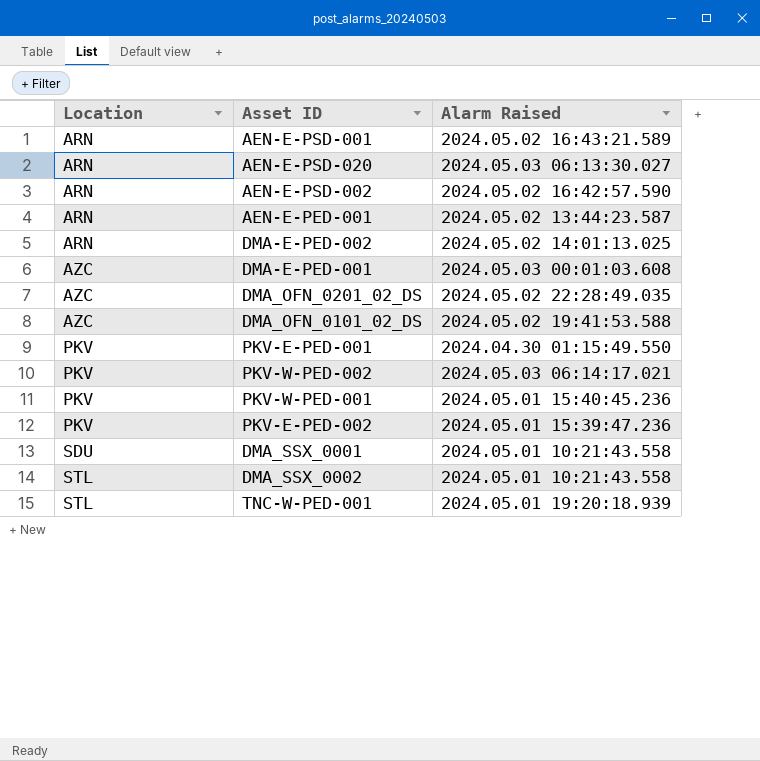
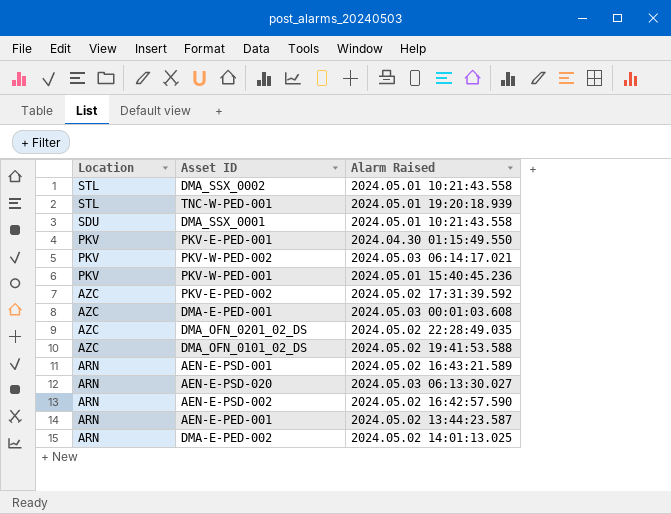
row order: Location ascending -> Location descending
PKV-E-PED-002 | Location: PKV -> AZC
PKV-E-PED-002 | Alarm Raised: 2024.05.01 15:39:47.236 -> 2024.05.02 17:31:39.592

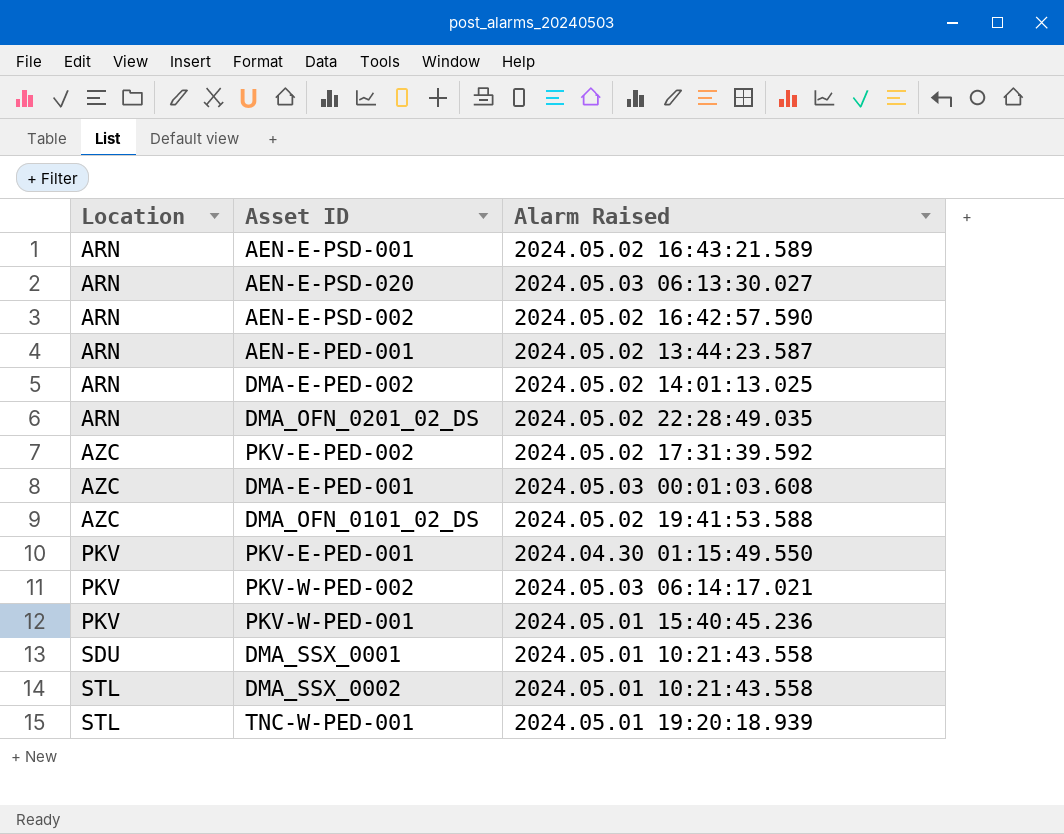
row order: Location descending -> Location ascending
DMA_OFN_0201_02_DS | Location: AZC -> ARN

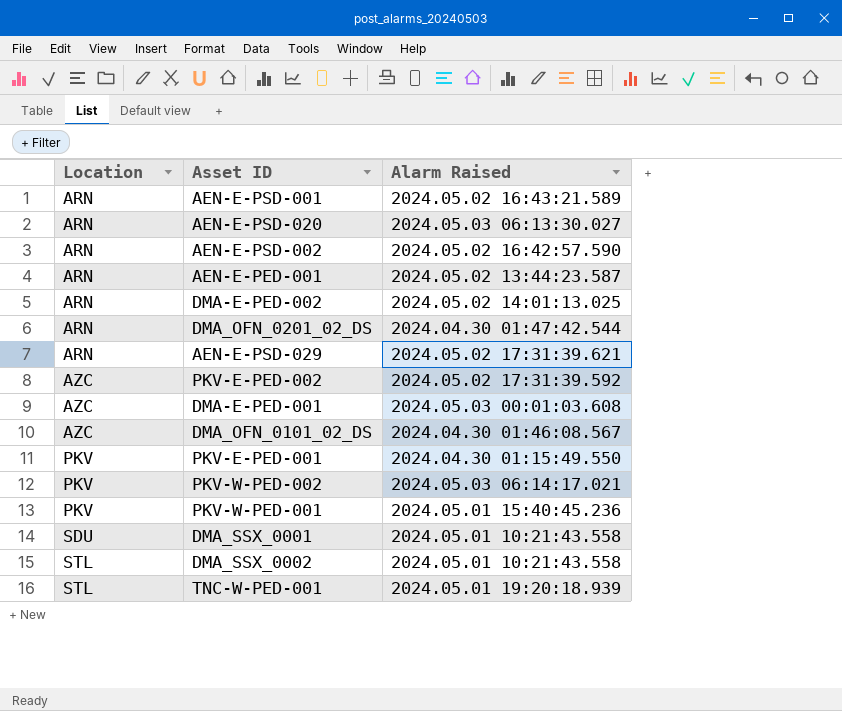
DMA_OFN_0201_02_DS | Alarm Raised: 2024.05.02 22:28:49.035 -> 2024.04.30 01:47:42.544
row AEN-E-PSD-029: none -> ARN | 2024.05.02 17:31:39.621
DMA_OFN_0101_02_DS | Alarm Raised: 2024.05.02 19:41:53.588 -> 2024.04.30 01:46:08.567

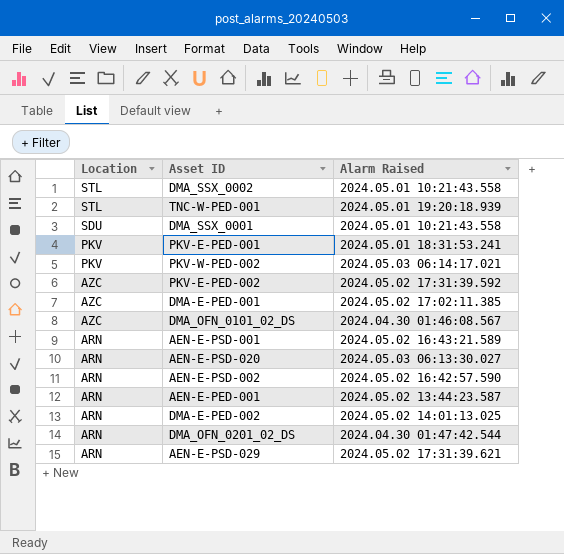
row order: Location ascending -> Location descending
row PKV-W-PED-001: PKV | 2024.05.01 15:40:45.236 -> none
PKV-E-PED-001 | Alarm Raised: 2024.04.30 01:15:49.550 -> 2024.05.01 18:31:53.241
DMA-E-PED-001 | Alarm Raised: 2024.05.03 00:01:03.608 -> 2024.05.02 17:02:11.385

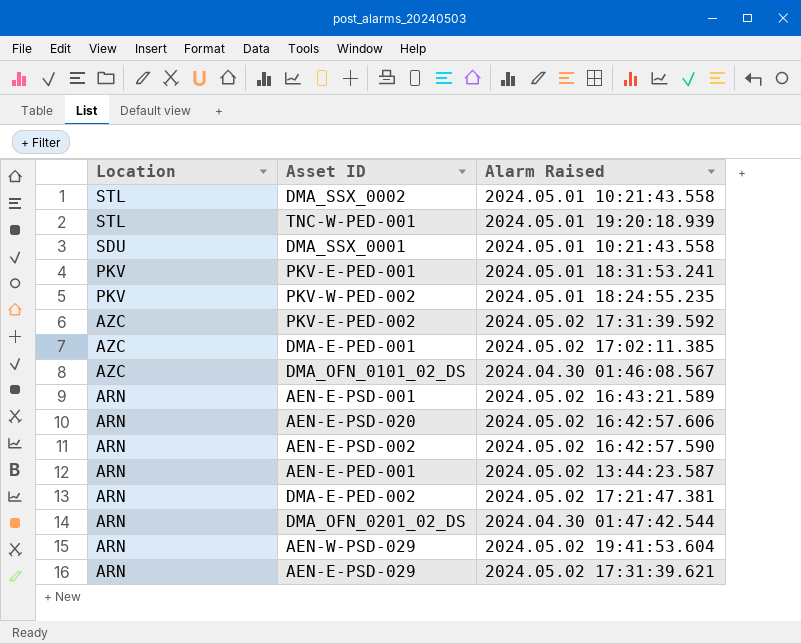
PKV-W-PED-002 | Alarm Raised: 2024.05.03 06:14:17.021 -> 2024.05.01 18:24:55.235
AEN-E-PSD-020 | Alarm Raised: 2024.05.03 06:13:30.027 -> 2024.05.02 16:42:57.606
DMA-E-PED-002 | Alarm Raised: 2024.05.02 14:01:13.025 -> 2024.05.02 17:21:47.381
row AEN-W-PSD-029: none -> ARN | 2024.05.02 19:41:53.604

